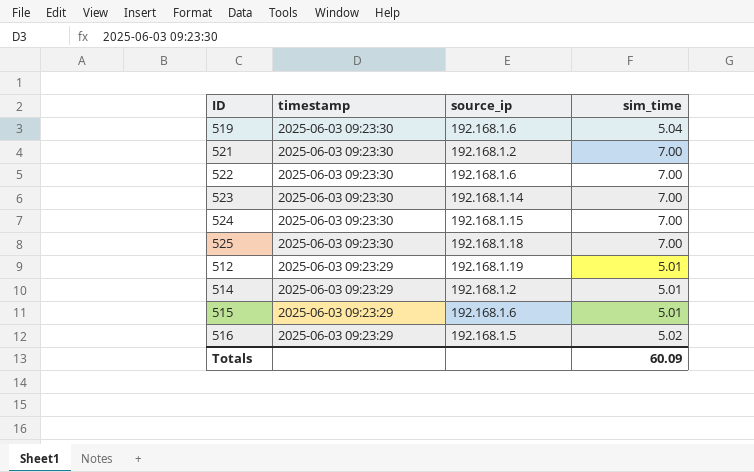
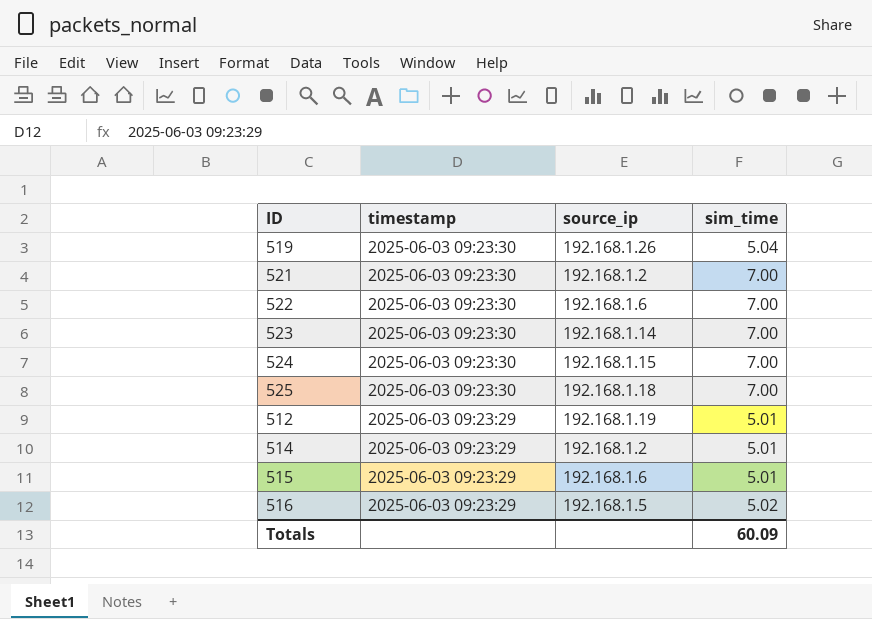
519 | source_ip: 192.168.1.6 -> 192.168.1.26

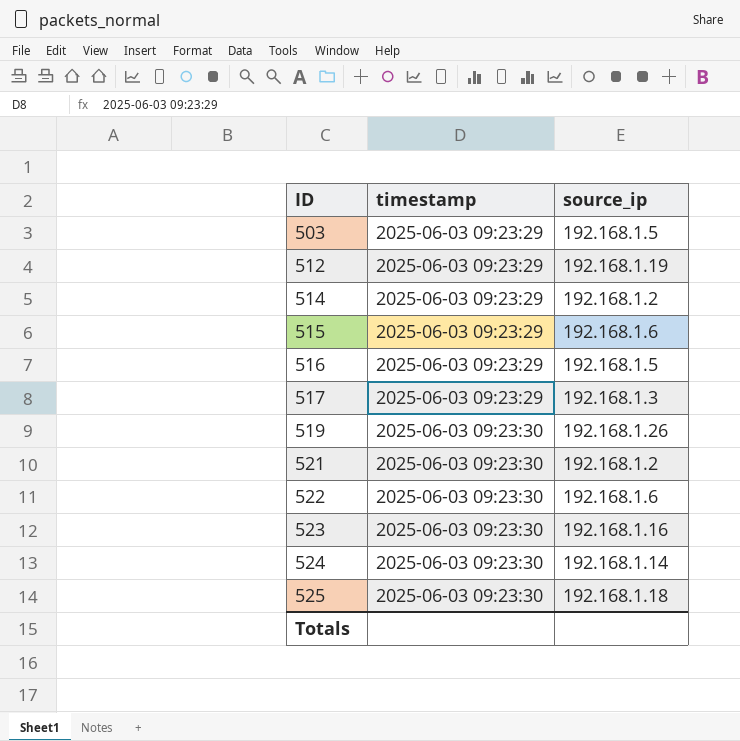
row order: timestamp descending -> ID ascending
column sim_time | position: 4 -> none
row 503: none -> 2025-06-03 09:23:29 | 192.168.1.5
row 517: none -> 2025-06-03 09:23:29 | 192.168.1.3
523 | source_ip: 192.168.1.14 -> 192.168.1.16
524 | source_ip: 192.168.1.15 -> 192.168.1.14

